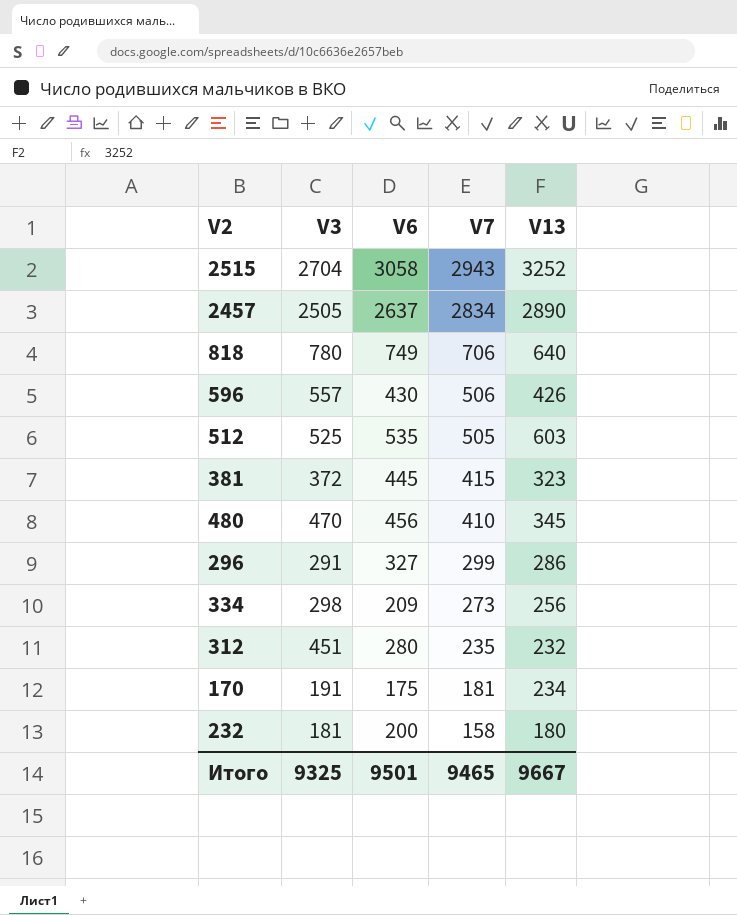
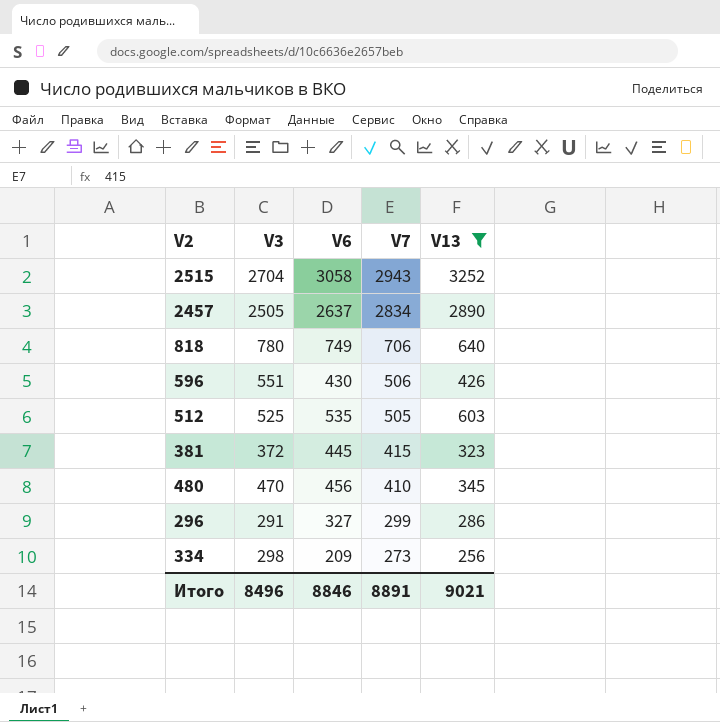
filter: none -> V13 >= 256
596 | V3: 557 -> 551
Итого | V3: 9325 -> 8496
Итого | V6: 9501 -> 8846
Итого | V7: 9465 -> 8891
Итого | V13: 9667 -> 9021

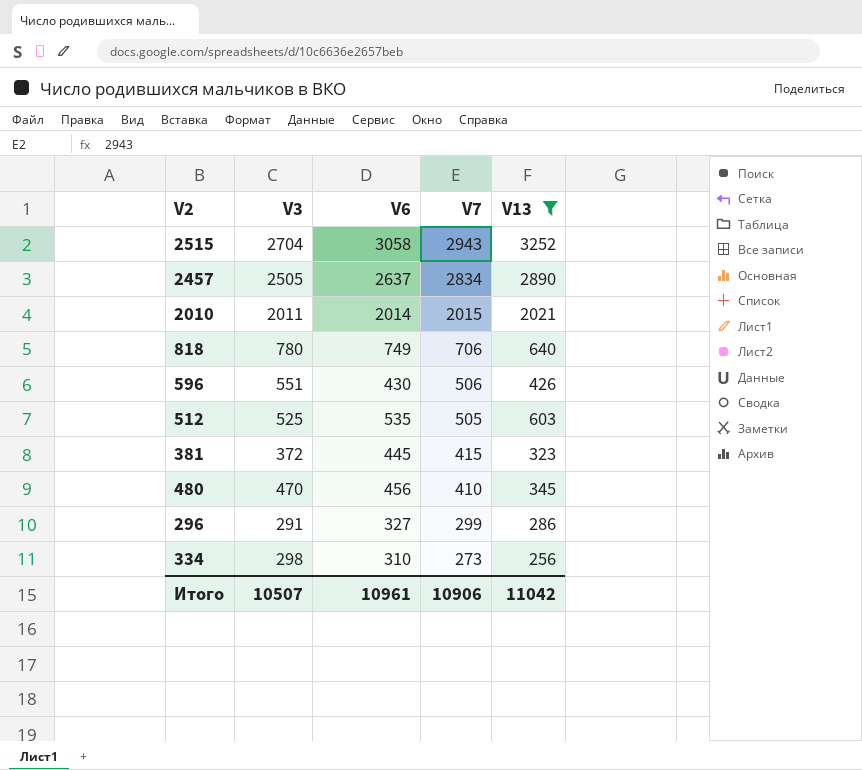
row 2010: none -> 2011 | 2014 | 2015 | 2021
334 | V6: 209 -> 310
Итого | V3: 8496 -> 10507
Итого | V6: 8846 -> 10961
Итого | V7: 8891 -> 10906
Итого | V13: 9021 -> 11042

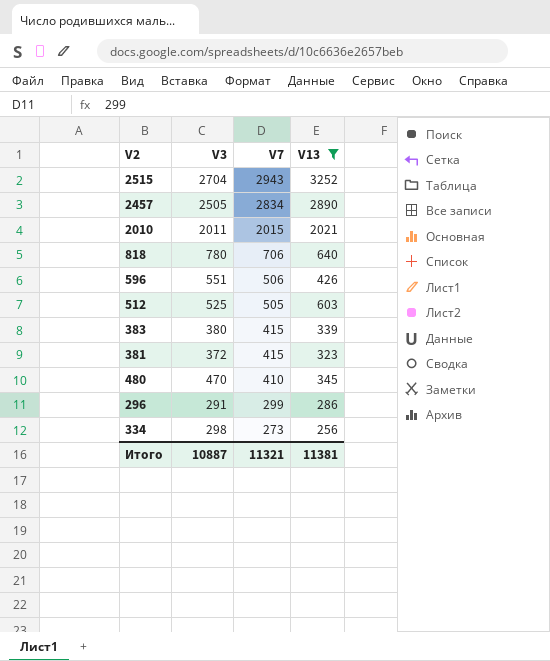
column V6 | position: 3 -> none
row 383: none -> 380 | 415 | 339
Итого | V3: 10507 -> 10887
Итого | V7: 10906 -> 11321
Итого | V13: 11042 -> 11381

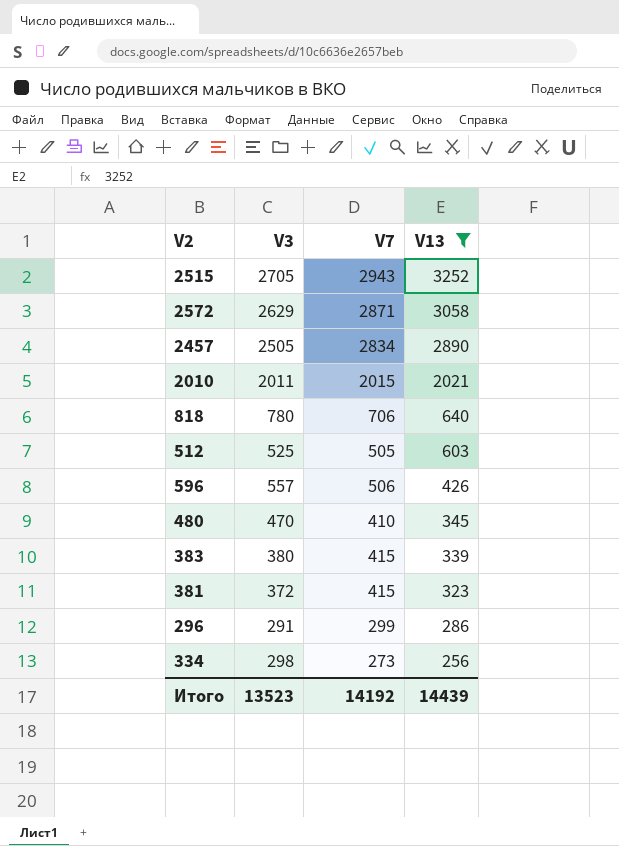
row order: V7 descending -> V13 descending
2515 | V3: 2704 -> 2705
row 2572: none -> 2629 | 2871 | 3058
596 | V3: 551 -> 557
Итого | V3: 10887 -> 13523
Итого | V7: 11321 -> 14192
Итого | V13: 11381 -> 14439

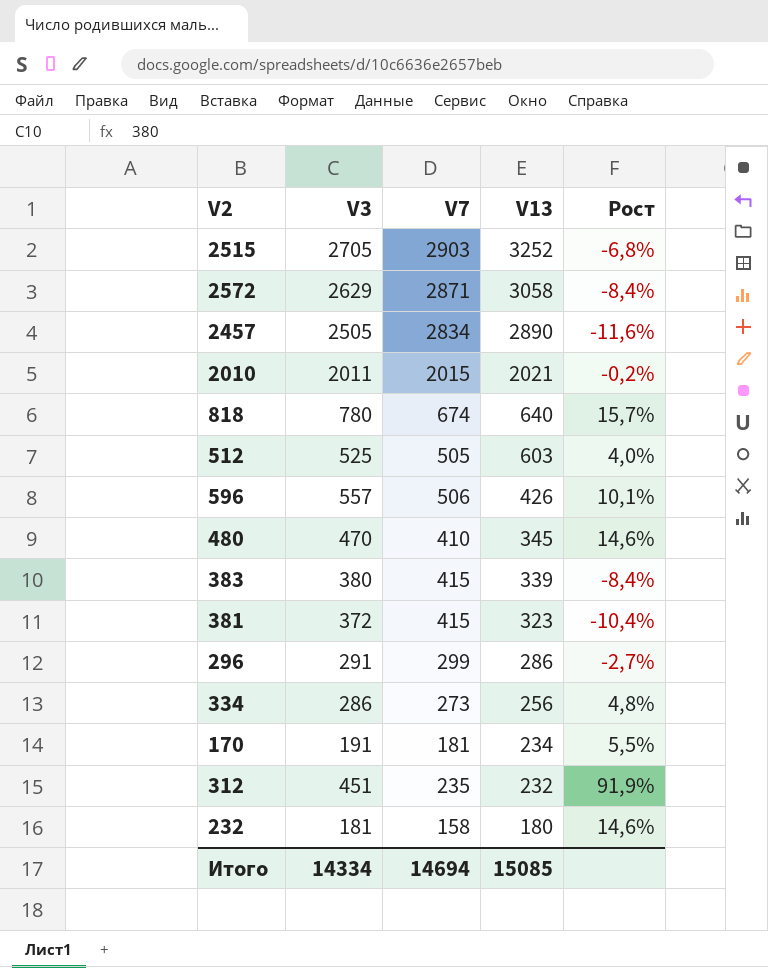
filter: V13 >= 256 -> none
column Рост | formula: none -> ([V3] - [V7]) / [V7]
2515 | V7: 2943 -> 2903
818 | V7: 706 -> 674
334 | V3: 298 -> 286
Итого | V3: 13523 -> 14334
Итого | V7: 14192 -> 14694
Итого | V13: 14439 -> 15085

